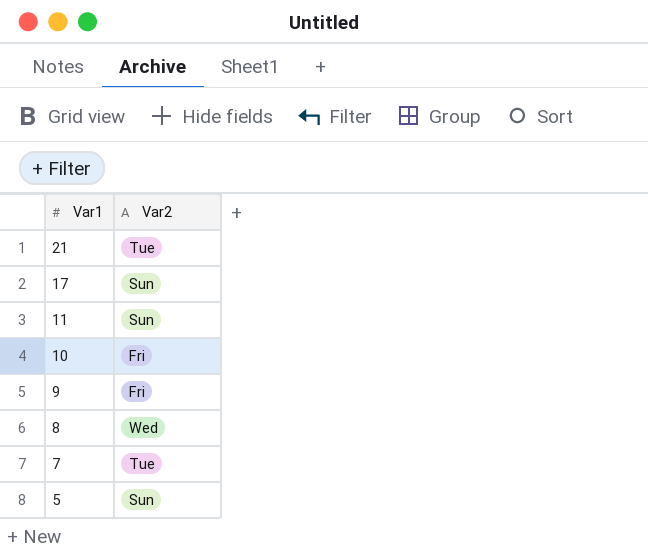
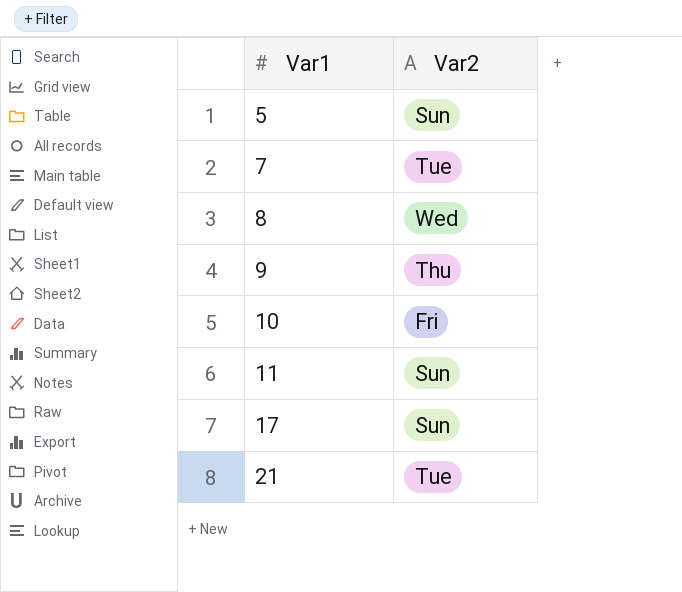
row order: Var1 descending -> Var1 ascending
9 | Var2: Fri -> Thu

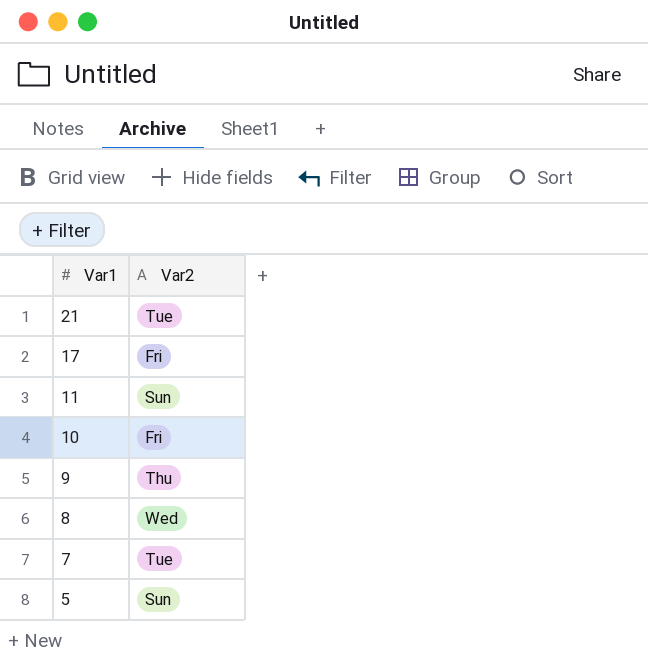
row order: Var1 ascending -> Var1 descending
17 | Var2: Sun -> Fri

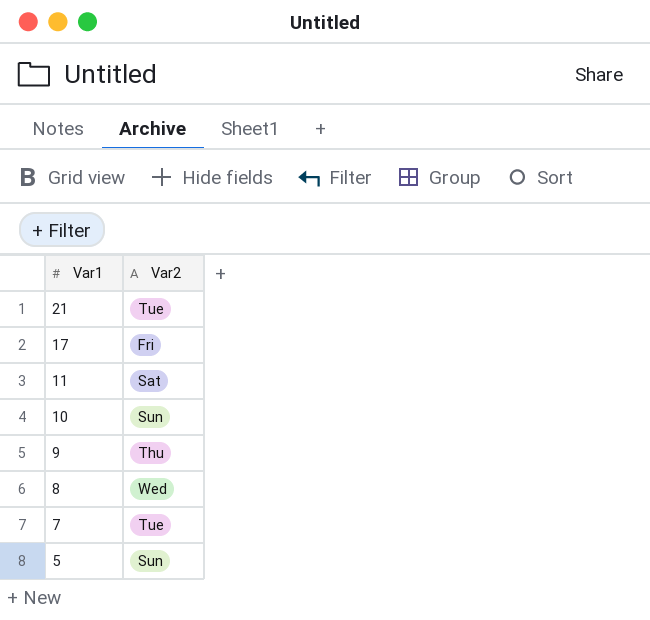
11 | Var2: Sun -> Sat
10 | Var2: Fri -> Sun

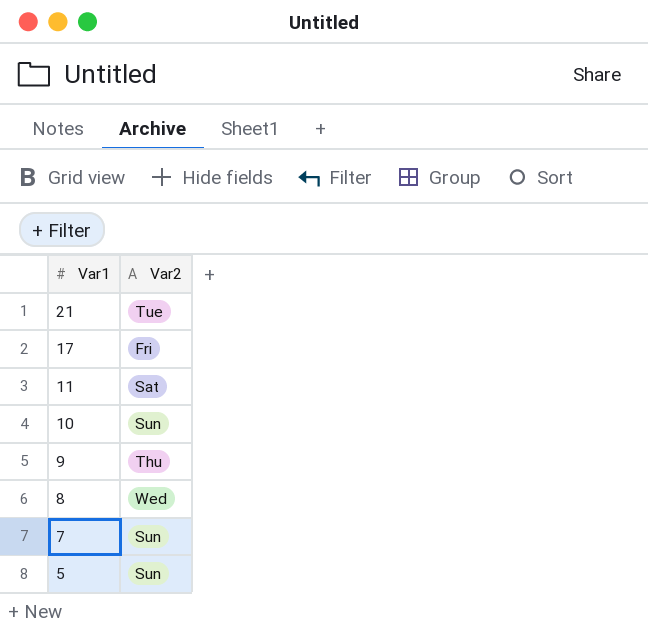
7 | Var2: Tue -> Sun

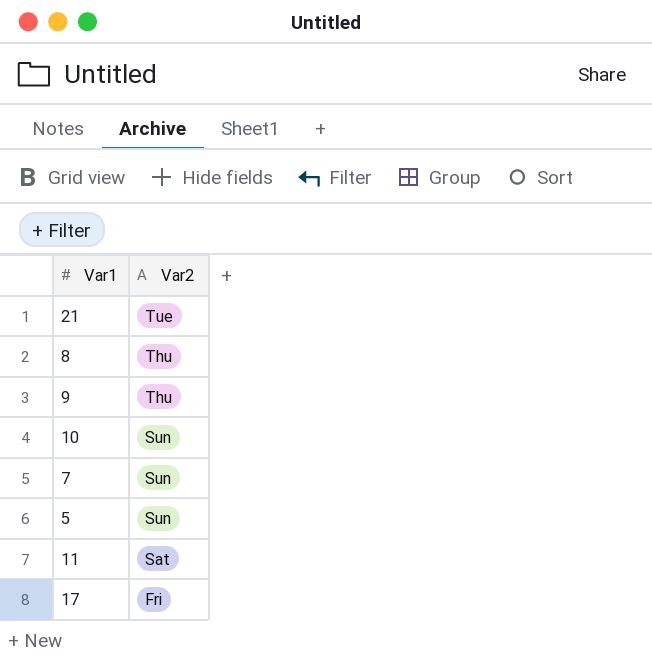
row order: Var1 descending -> Var2 descending
8 | Var2: Wed -> Thu

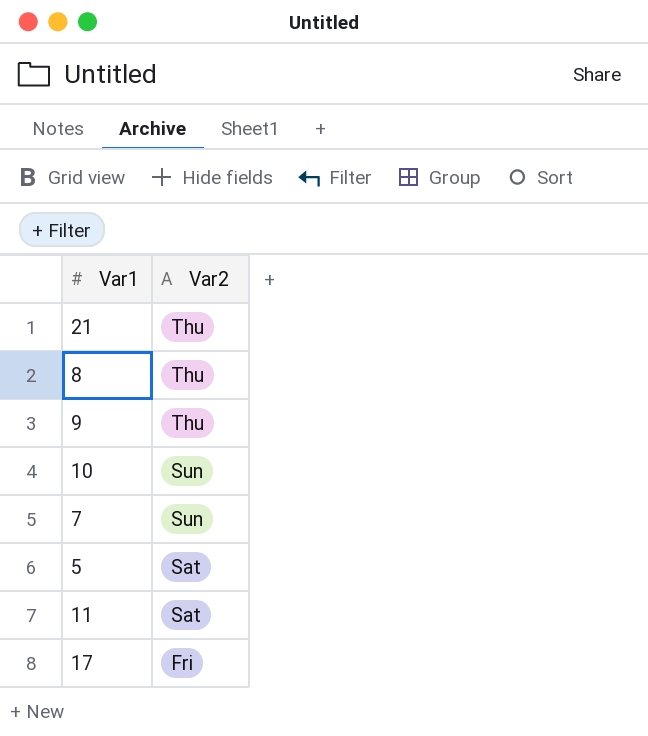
21 | Var2: Tue -> Thu
5 | Var2: Sun -> Sat

